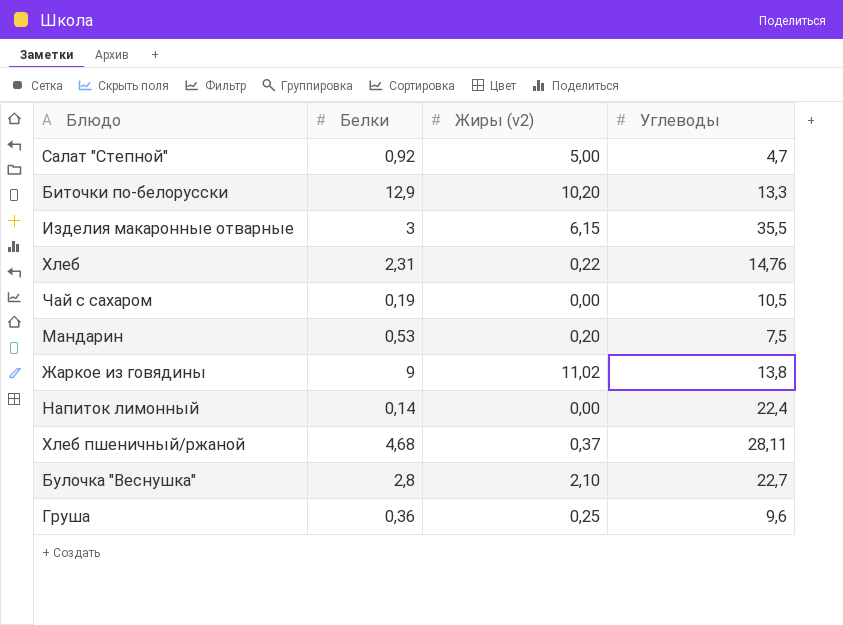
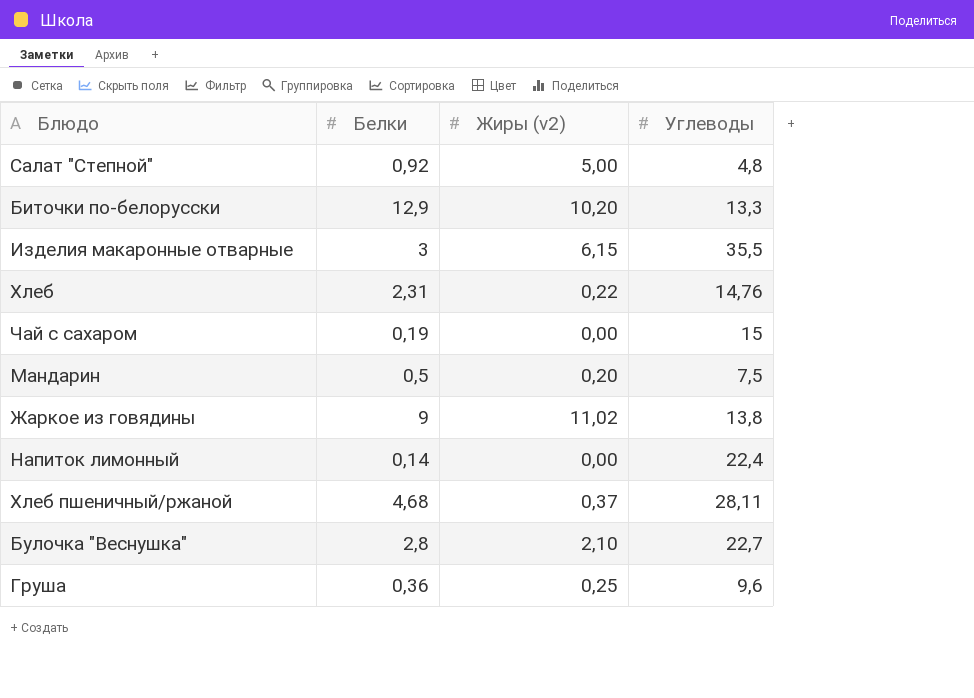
Салат "Степной" | Углеводы: 4,7 -> 4,8
Чай с сахаром | Углеводы: 10,5 -> 15
Мандарин | Белки: 0,53 -> 0,5

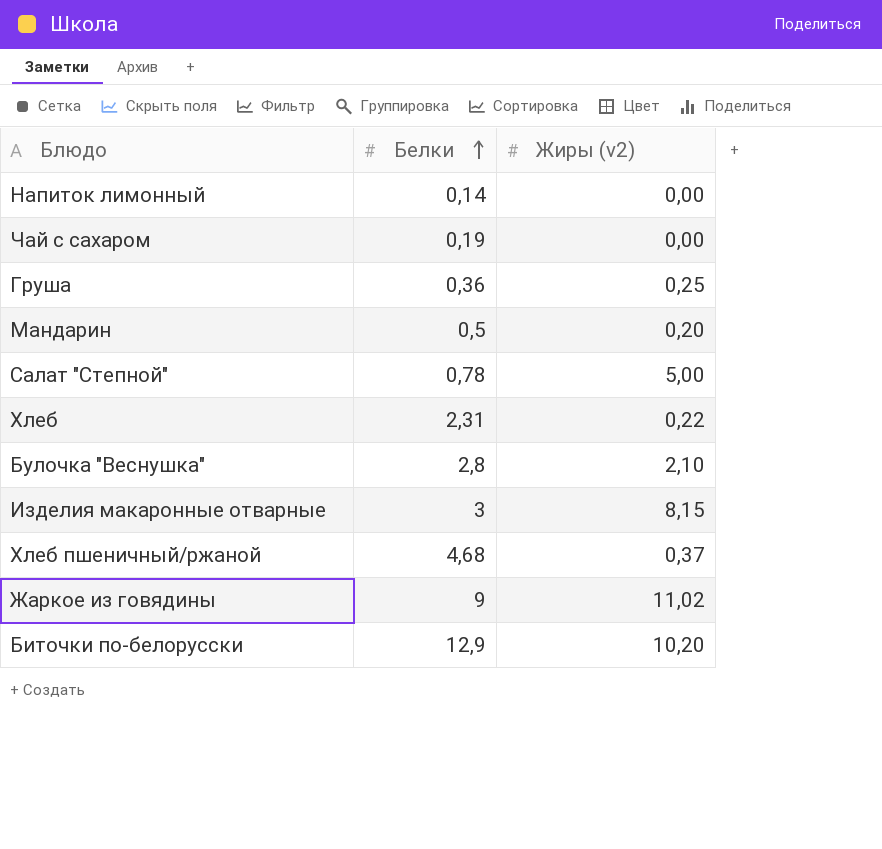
row order: none -> Белки ascending
column Углеводы | position: 4 -> none
Салат "Степной" | Белки: 0,92 -> 0,78
Изделия макаронные отварные | Жиры (v2): 6,15 -> 8,15

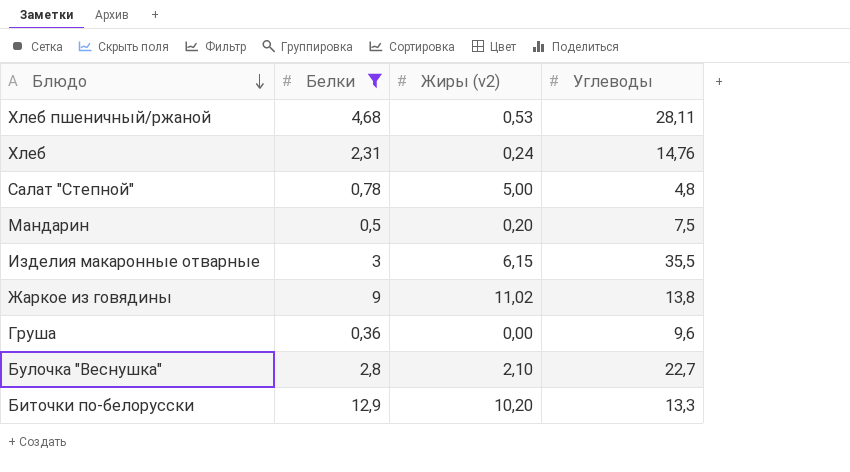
filter: none -> Белки >= 0,36
row order: Белки ascending -> Блюдо descending
column Углеводы | position: none -> 4
Хлеб пшеничный/ржаной | Жиры (v2): 0,37 -> 0,53
Хлеб | Жиры (v2): 0,22 -> 0,24
Изделия макаронные отварные | Жиры (v2): 8,15 -> 6,15
Груша | Жиры (v2): 0,25 -> 0,00

